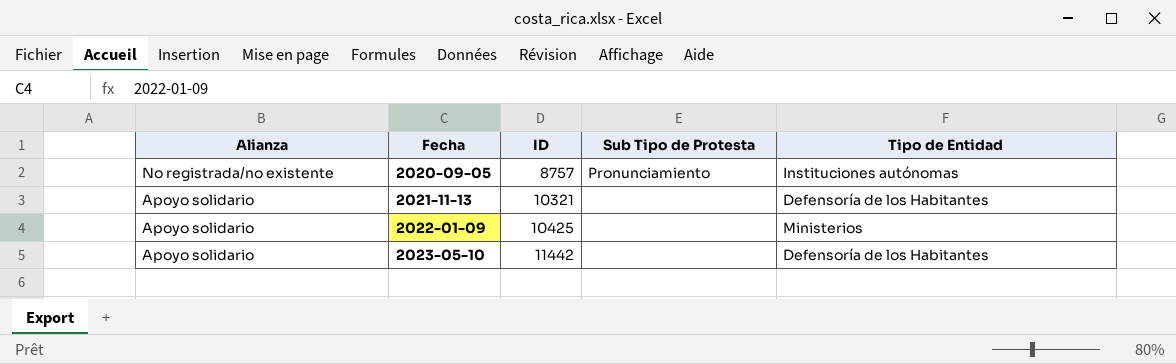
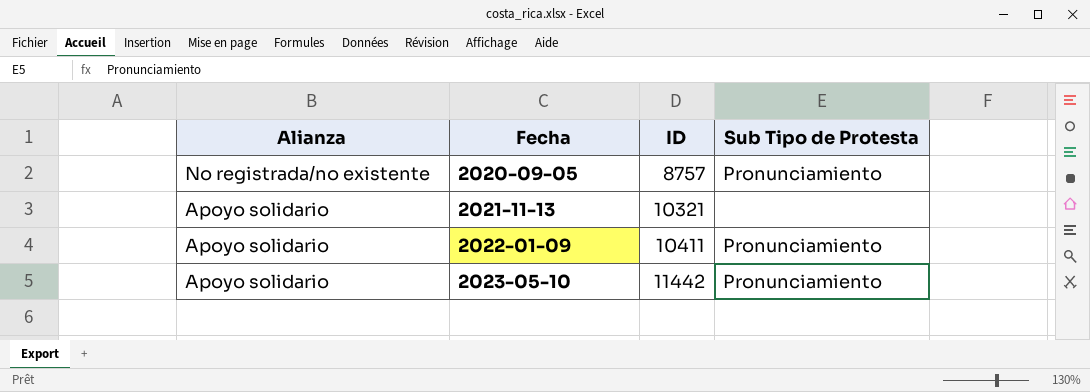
column Tipo de Entidad | position: 5 -> none
2022-01-09 | ID: 10425 -> 10411
2022-01-09 | Sub Tipo de Protesta: none -> Pronunciamiento
2023-05-10 | Sub Tipo de Protesta: none -> Pronunciamiento

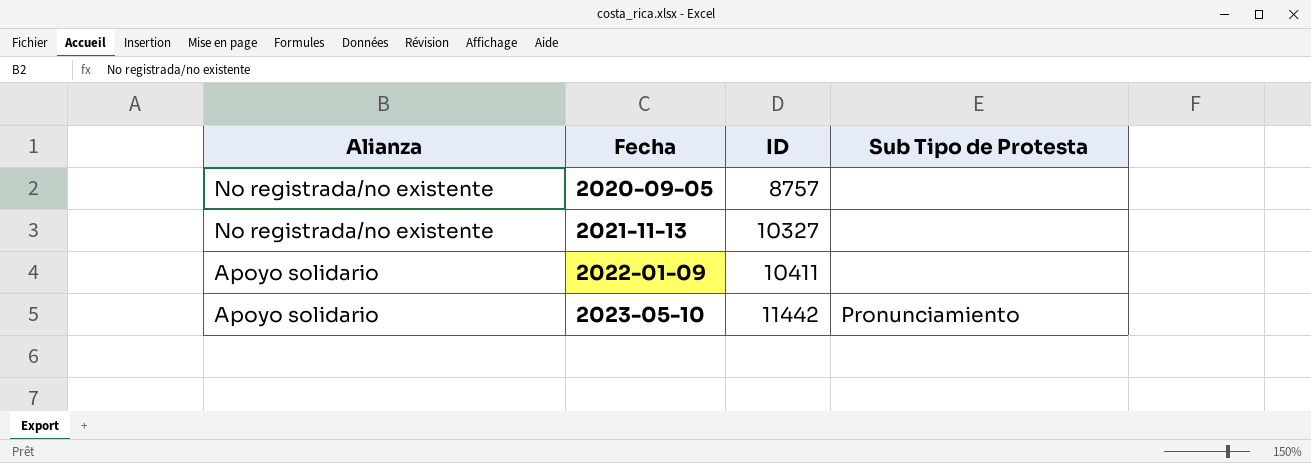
2020-09-05 | Sub Tipo de Protesta: Pronunciamiento -> none
2021-11-13 | Alianza: Apoyo solidario -> No registrada/no existente
2021-11-13 | ID: 10321 -> 10327
2022-01-09 | Sub Tipo de Protesta: Pronunciamiento -> none

